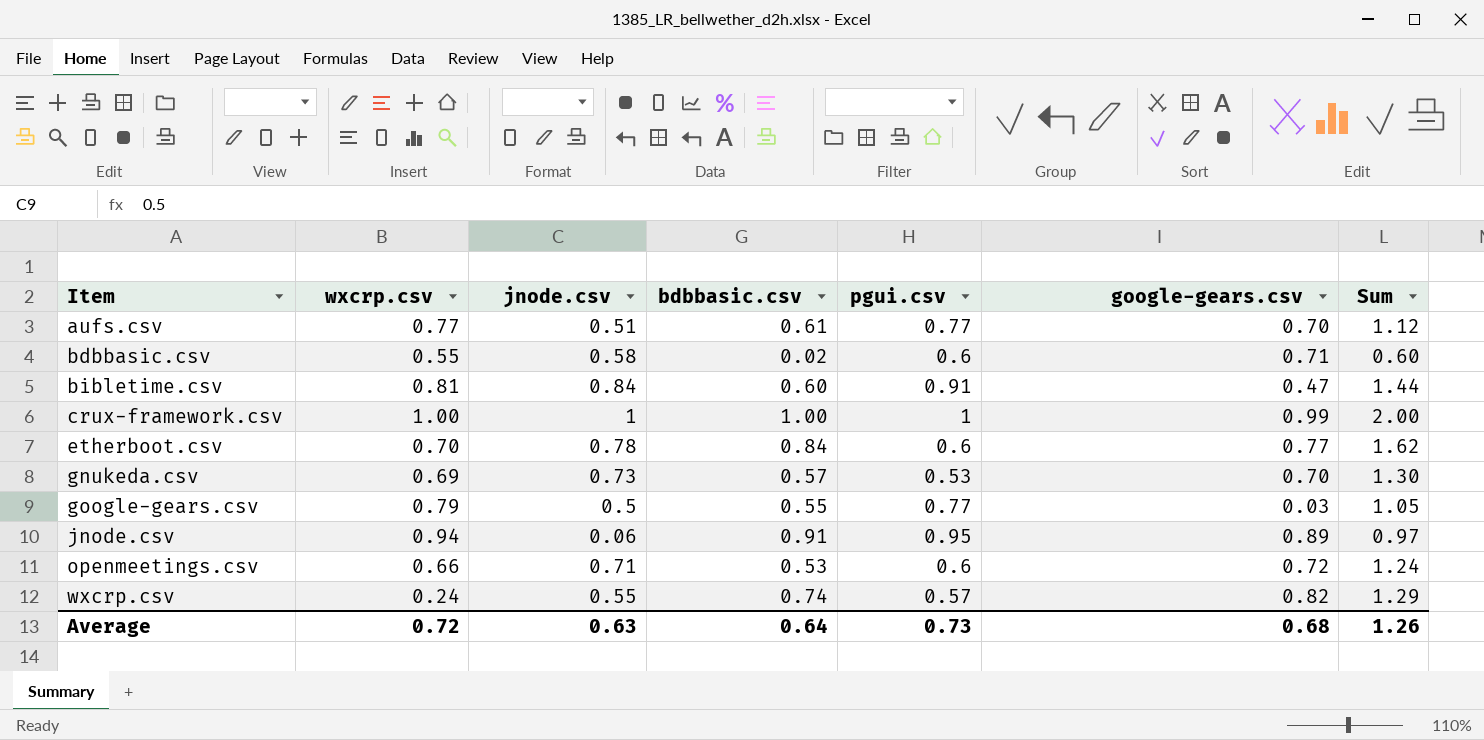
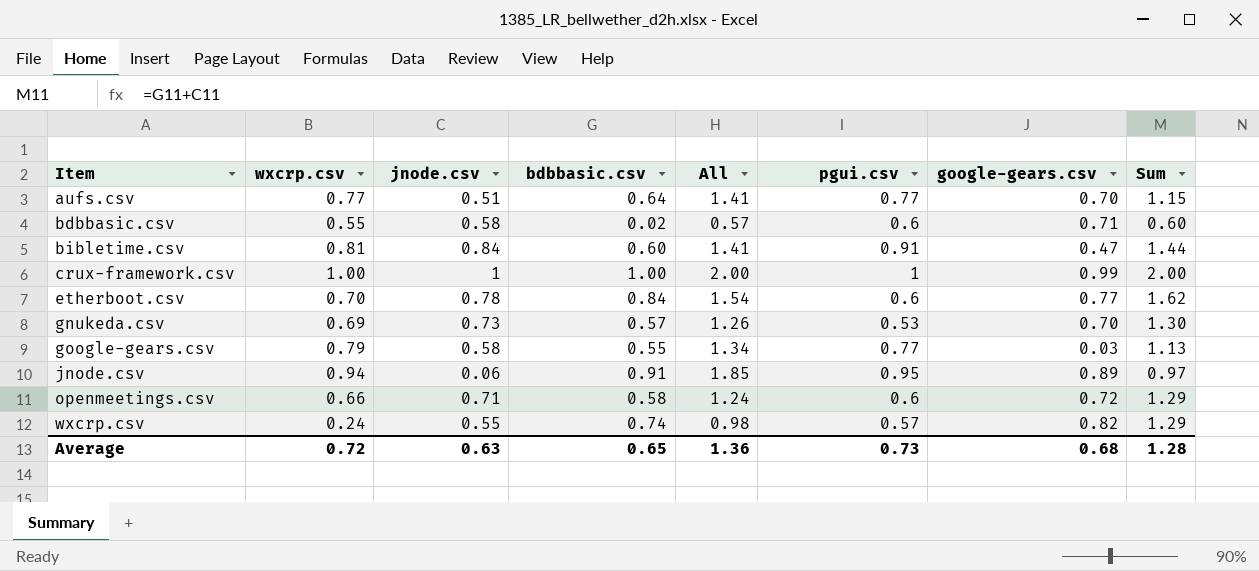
column All | formula: none -> [wxcrp.csv] + [bdbbasic.csv]
aufs.csv | bdbbasic.csv: 0.61 -> 0.64
aufs.csv | Sum: 1.12 -> 1.15
google-gears.csv | jnode.csv: 0.5 -> 0.58
google-gears.csv | Sum: 1.05 -> 1.13
openmeetings.csv | bdbbasic.csv: 0.53 -> 0.58
openmeetings.csv | Sum: 1.24 -> 1.29
Average | bdbbasic.csv: 0.64 -> 0.65
Average | Sum: 1.26 -> 1.28

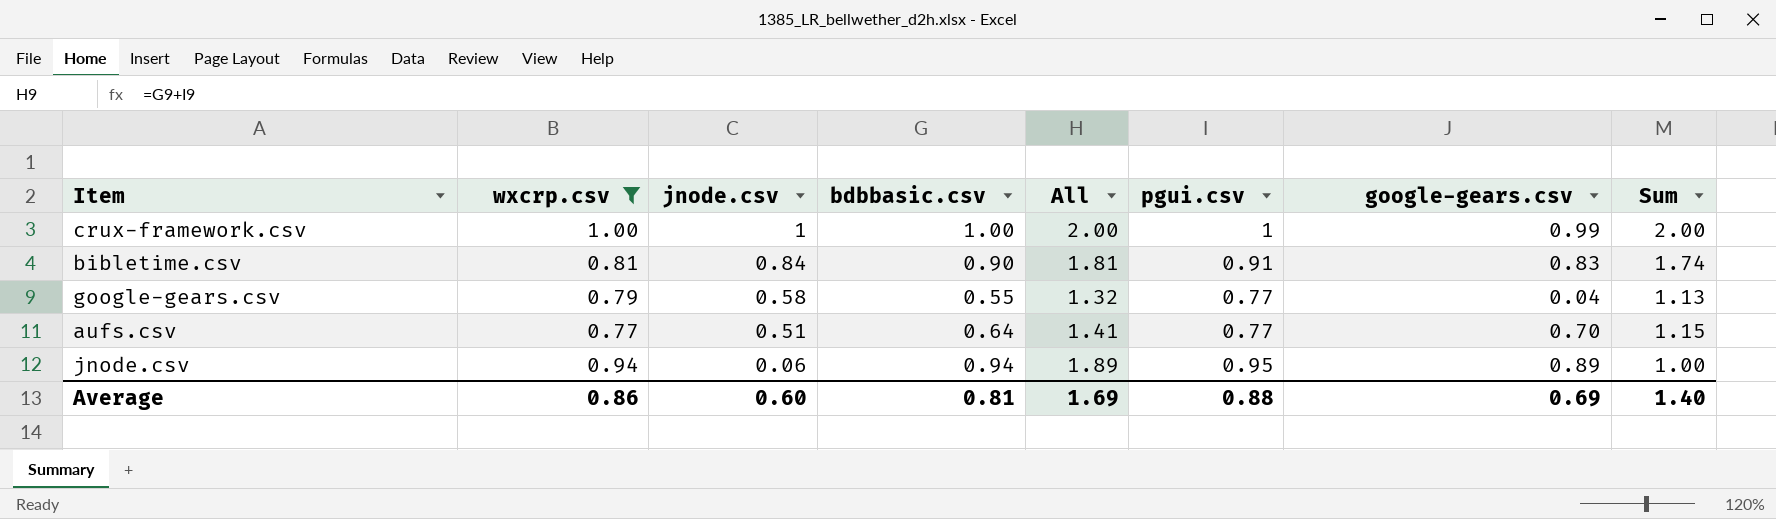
filter: none -> wxcrp.csv >= 0.77
row order: Item ascending -> jnode.csv descending
column All | formula: [wxcrp.csv] + [bdbbasic.csv] -> [bdbbasic.csv] + [pgui.csv]
bibletime.csv | bdbbasic.csv: 0.60 -> 0.90
bibletime.csv | google-gears.csv: 0.47 -> 0.83
bibletime.csv | Sum: 1.44 -> 1.74
google-gears.csv | google-gears.csv: 0.03 -> 0.04
jnode.csv | bdbbasic.csv: 0.91 -> 0.94
jnode.csv | Sum: 0.97 -> 1.00
Average | wxcrp.csv: 0.72 -> 0.86
Average | jnode.csv: 0.63 -> 0.60
Average | bdbbasic.csv: 0.65 -> 0.81
Average | All: 1.36 -> 1.69
Average | pgui.csv: 0.73 -> 0.88
Average | google-gears.csv: 0.68 -> 0.69
Average | Sum: 1.28 -> 1.40

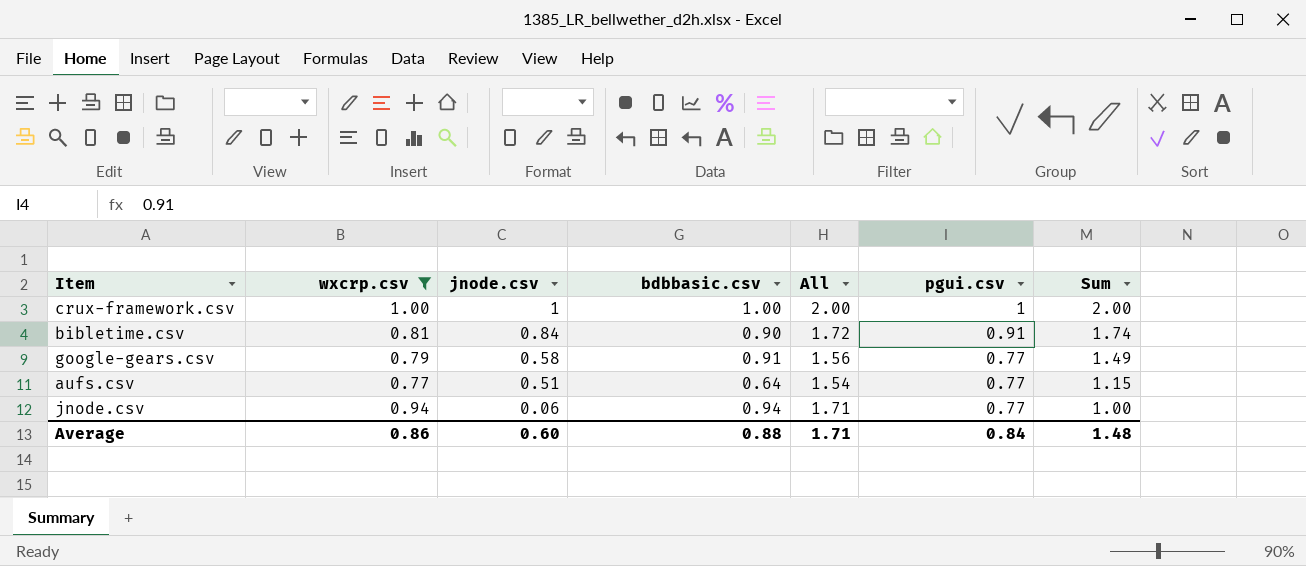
column google-gears.csv | position: 7 -> none
column All | formula: [bdbbasic.csv] + [pgui.csv] -> [wxcrp.csv] + [pgui.csv]
google-gears.csv | bdbbasic.csv: 0.55 -> 0.91
google-gears.csv | Sum: 1.13 -> 1.49
jnode.csv | pgui.csv: 0.95 -> 0.77
Average | bdbbasic.csv: 0.81 -> 0.88
Average | All: 1.69 -> 1.71
Average | pgui.csv: 0.88 -> 0.84
Average | Sum: 1.40 -> 1.48

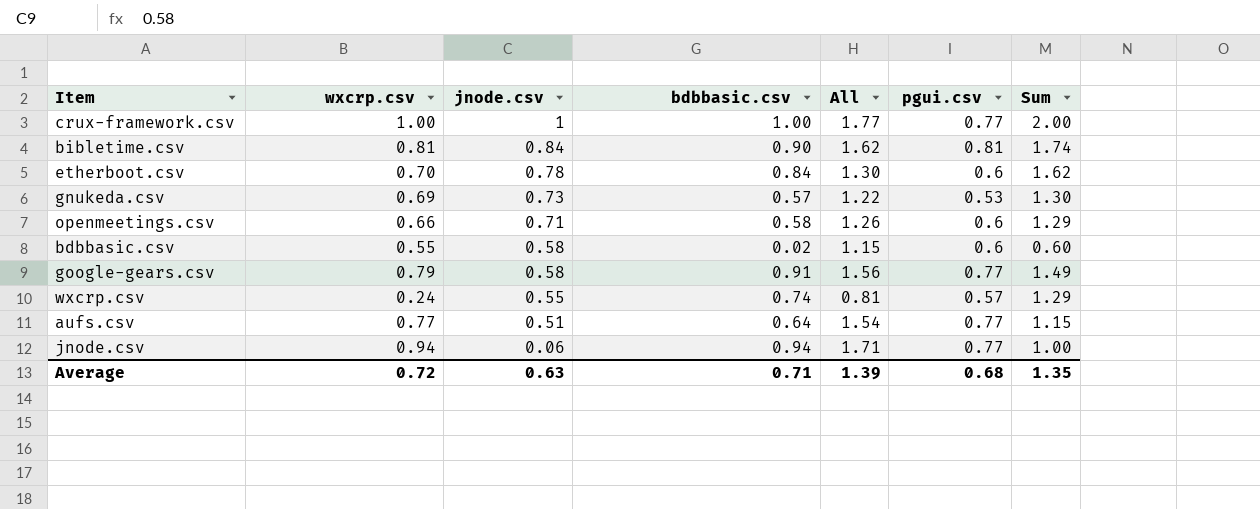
filter: wxcrp.csv >= 0.77 -> none
crux-framework.csv | All: 2.00 -> 1.77
crux-framework.csv | pgui.csv: 1 -> 0.77
bibletime.csv | All: 1.72 -> 1.62
bibletime.csv | pgui.csv: 0.91 -> 0.81
Average | wxcrp.csv: 0.86 -> 0.72
Average | jnode.csv: 0.60 -> 0.63
Average | bdbbasic.csv: 0.88 -> 0.71
Average | All: 1.71 -> 1.39
Average | pgui.csv: 0.84 -> 0.68
Average | Sum: 1.48 -> 1.35

